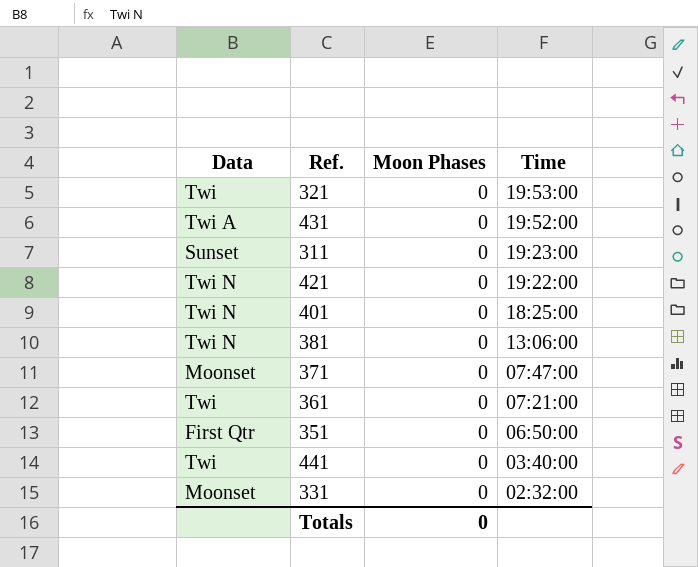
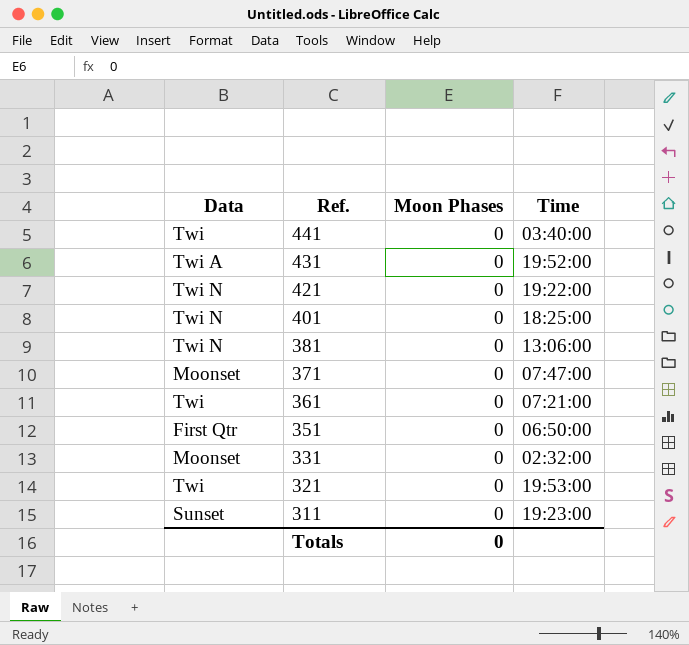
row order: Time descending -> Ref. descending

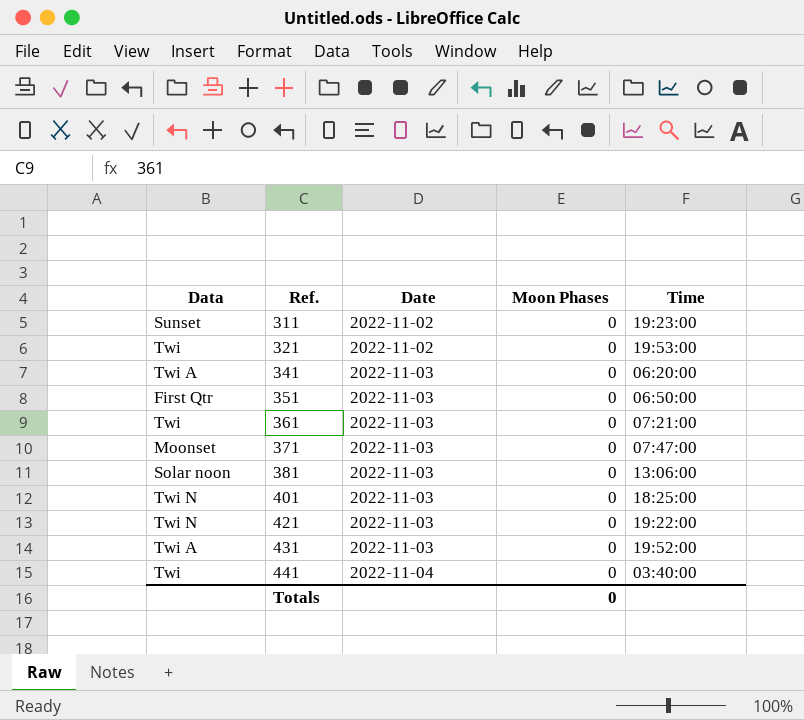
row order: Ref. descending -> Ref. ascending
column Date | position: none -> 3
row 331: Moonset | 0 | 02:32:00 -> none
row 341: none -> Twi A | 2022-11-03 | 0 | 06:20:00
381 | Data: Twi N -> Solar noon

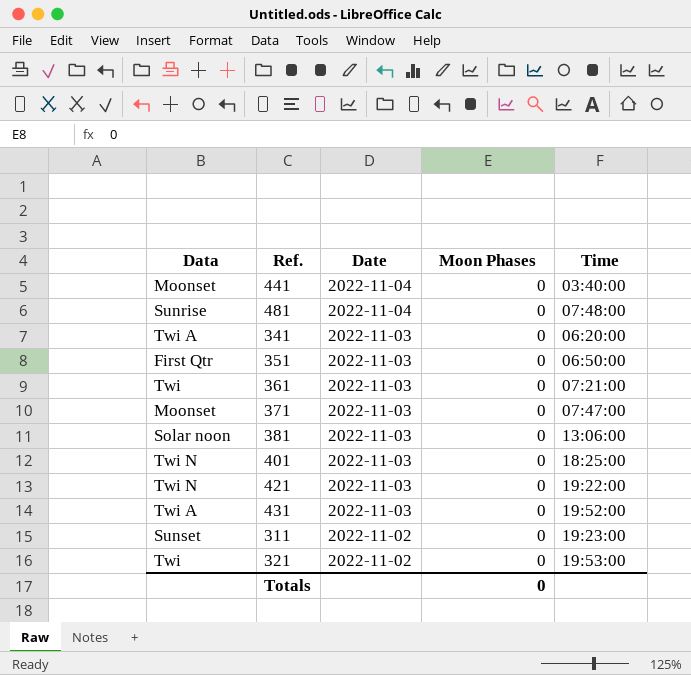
row order: Ref. ascending -> Date descending
441 | Data: Twi -> Moonset
row 481: none -> Sunrise | 2022-11-04 | 0 | 07:48:00

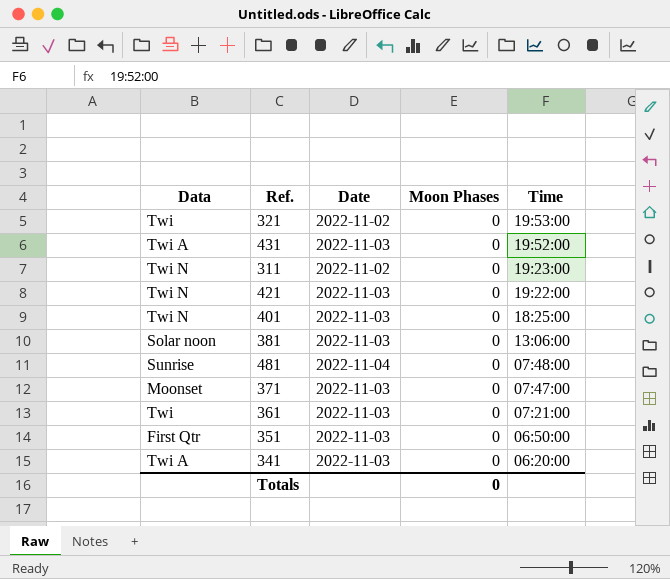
row order: Date descending -> Time descending
row 441: Moonset | 2022-11-04 | 0 | 03:40:00 -> none
311 | Data: Sunset -> Twi N

